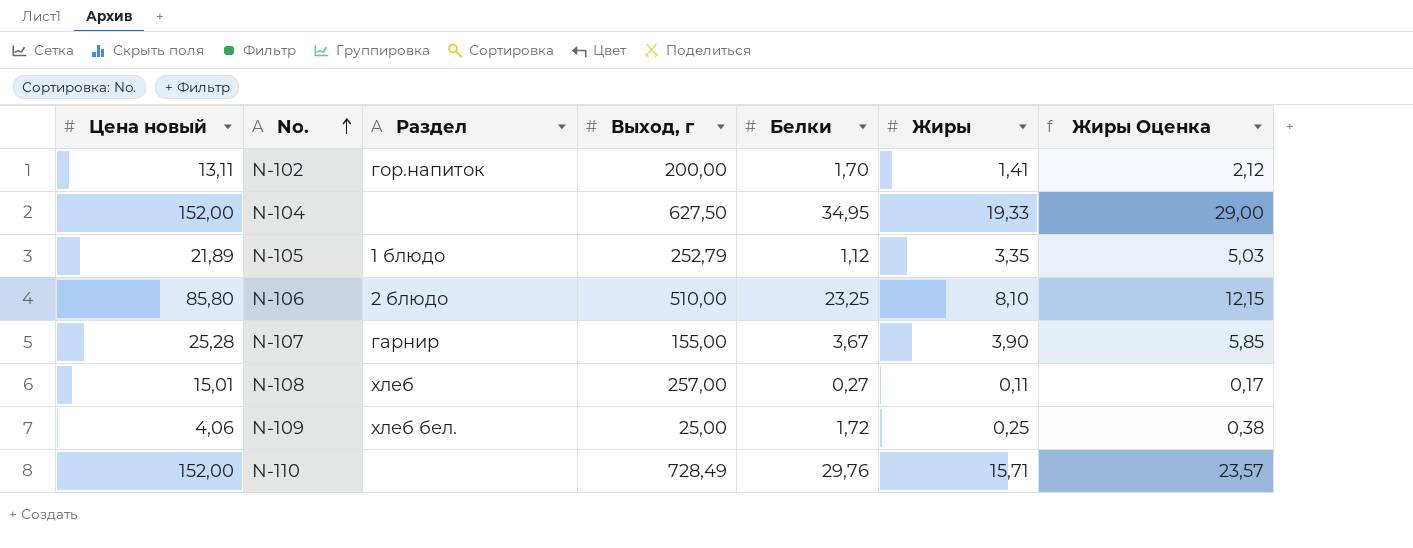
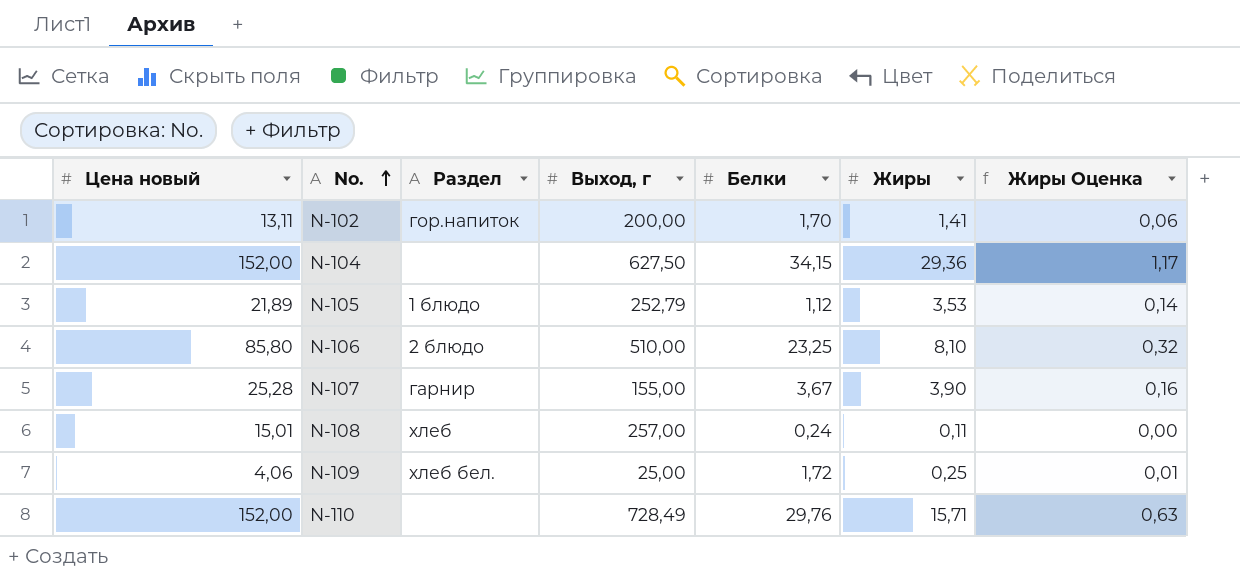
column Жиры Оценка | formula: [Жиры] * 1,5 -> [Жиры] * 0,04
N-104 | Белки: 34,95 -> 34,15
N-104 | Жиры: 19,33 -> 29,36
N-105 | Жиры: 3,35 -> 3,53
N-108 | Белки: 0,27 -> 0,24

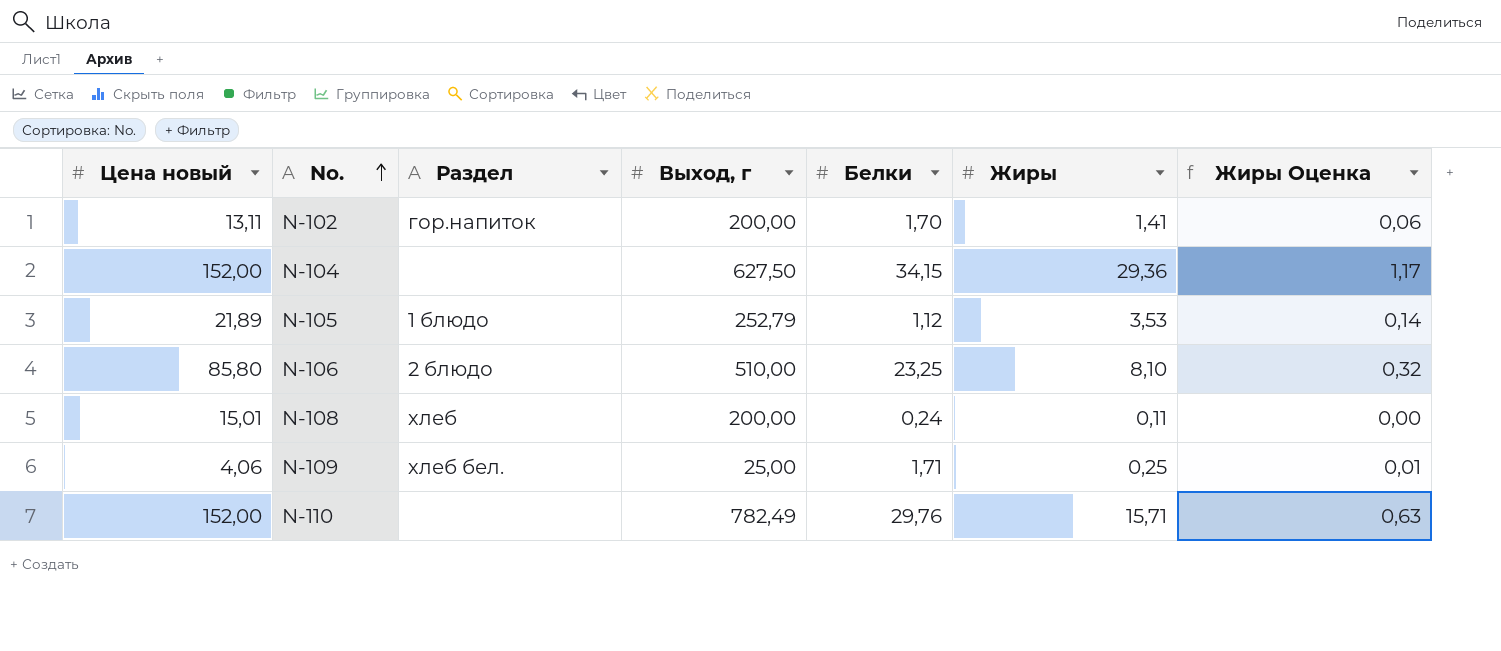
row N-107: 25,28 | гарнир | 155,00 | 3,67 | 3,90 | 0,16 -> none
N-108 | Выход, г: 257,00 -> 200,00
N-109 | Белки: 1,72 -> 1,71
N-110 | Выход, г: 728,49 -> 782,49

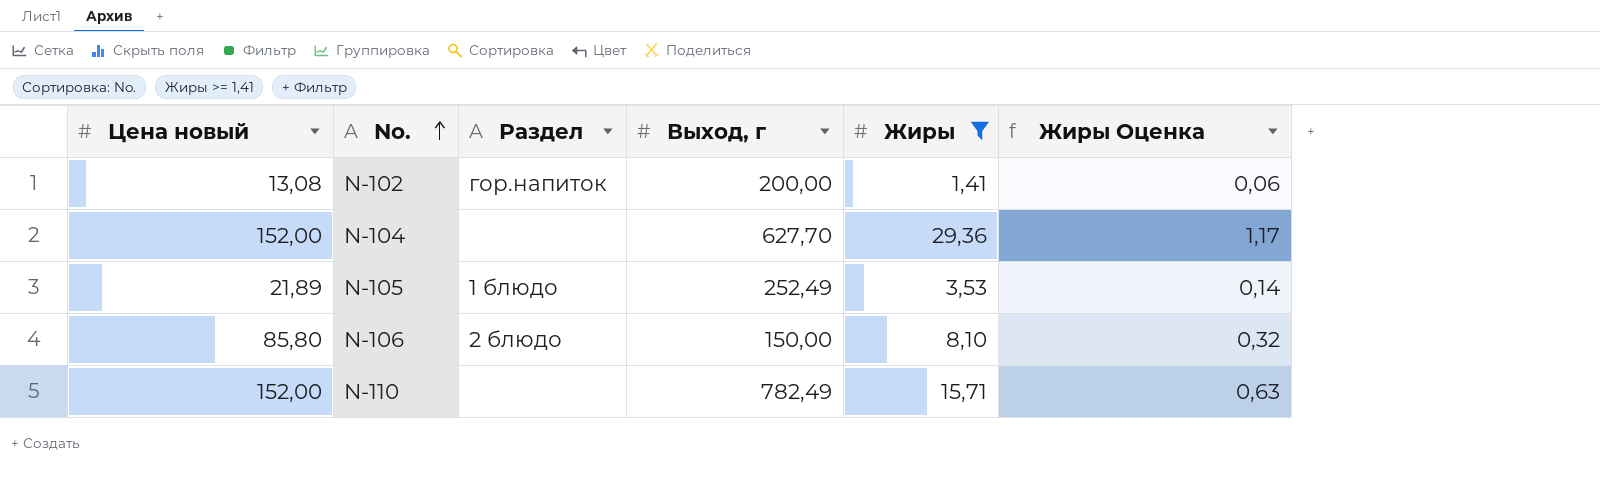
filter: none -> Жиры >= 1,41
column Белки | position: 5 -> none
N-102 | Цена новый: 13,11 -> 13,08
N-104 | Выход, г: 627,50 -> 627,70
N-105 | Выход, г: 252,79 -> 252,49
N-106 | Выход, г: 510,00 -> 150,00

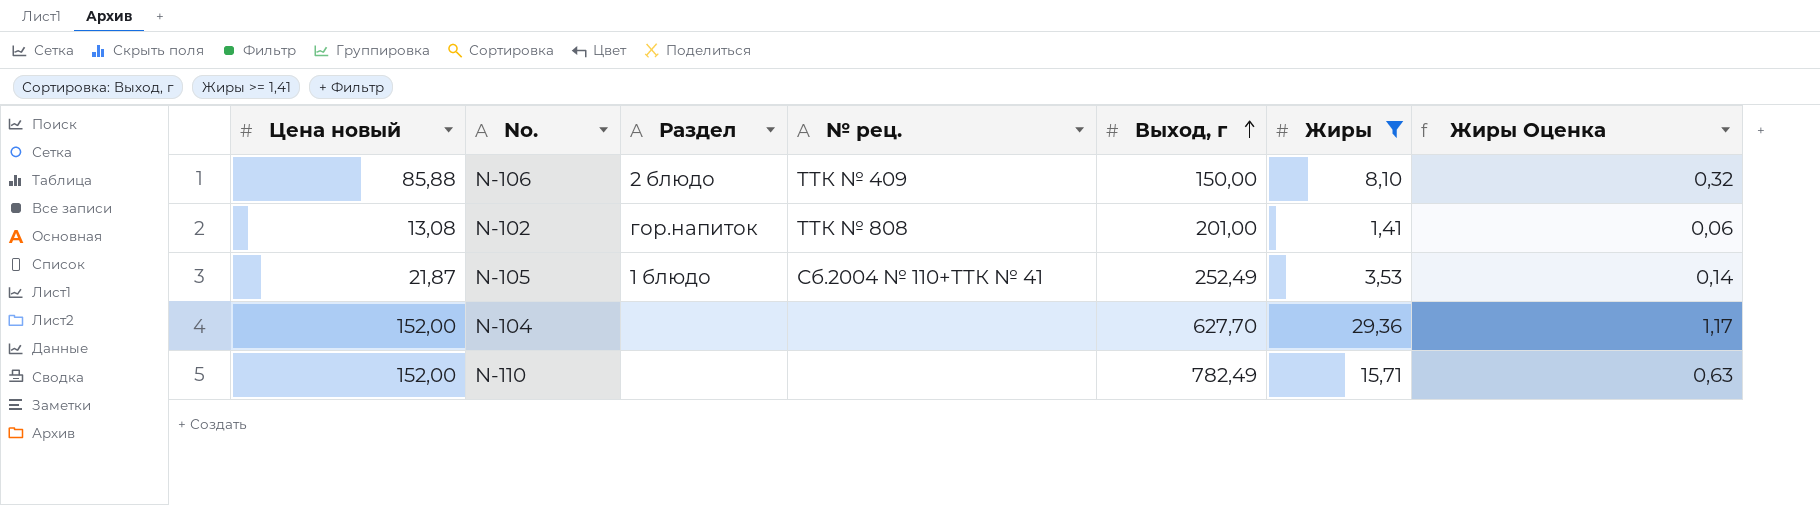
row order: No. ascending -> Выход, г ascending
column № рец. | position: none -> 4
N-106 | Цена новый: 85,80 -> 85,88
N-102 | Выход, г: 200,00 -> 201,00
N-105 | Цена новый: 21,89 -> 21,87

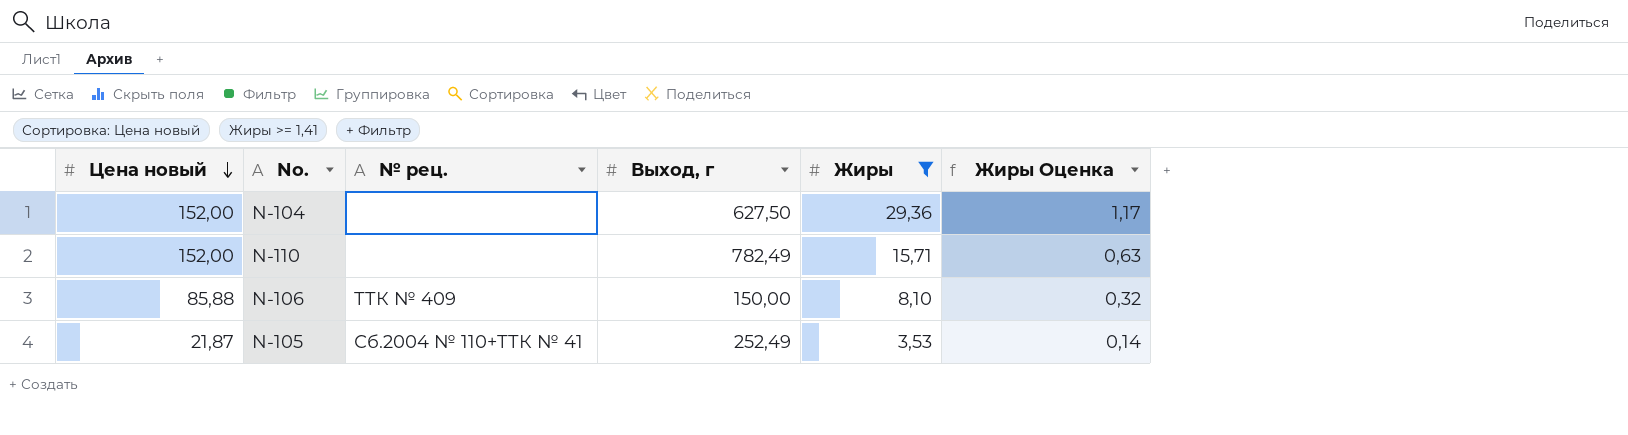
row order: Выход, г ascending -> Цена новый descending
column Раздел | position: 3 -> none
row N-102: 13,08 | гор.напиток | ТТК № 808 | 201,00 | 1,41 | 0,06 -> none
N-104 | Выход, г: 627,70 -> 627,50

